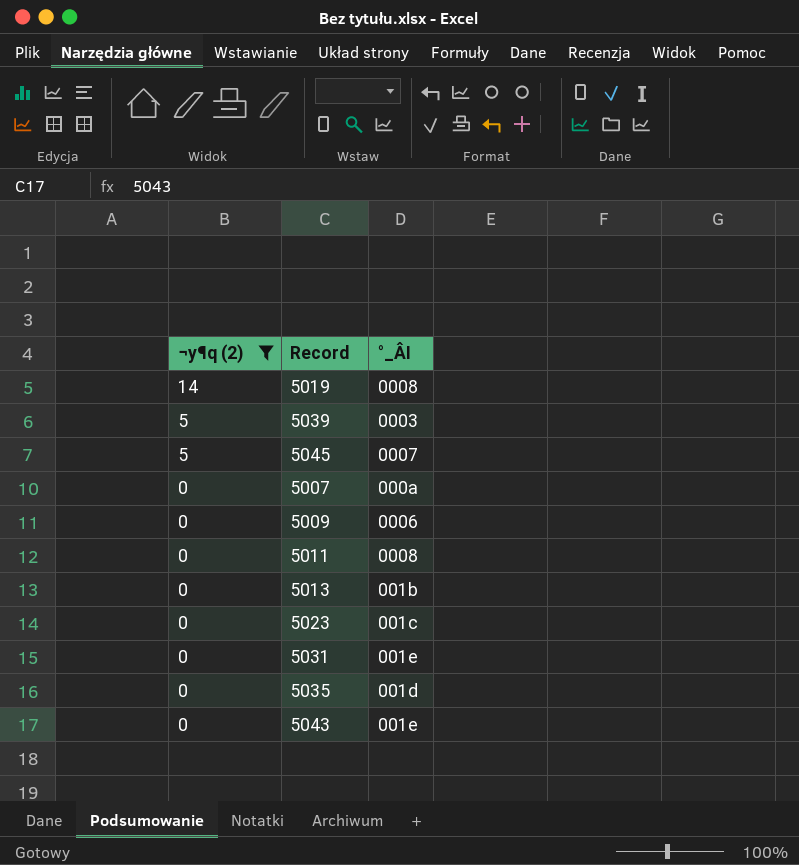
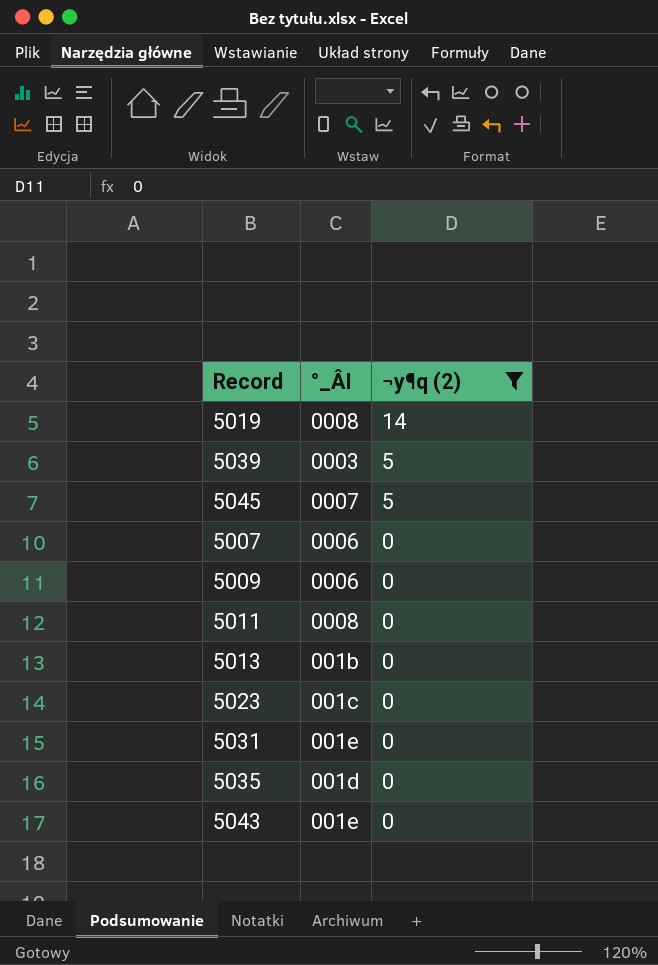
column ¬y¶q (2) | position: 1 -> 3
5007 | °_ÂI: 000a -> 0006

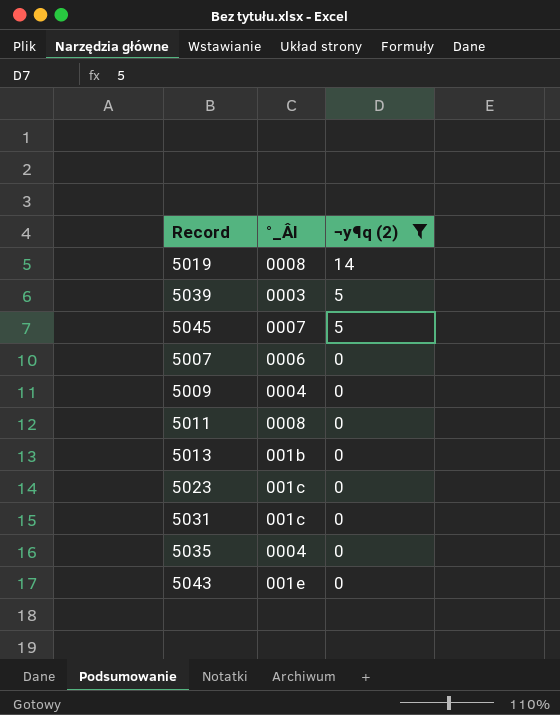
5009 | °_ÂI: 0006 -> 0004
5031 | °_ÂI: 001e -> 001c
5035 | °_ÂI: 001d -> 0004

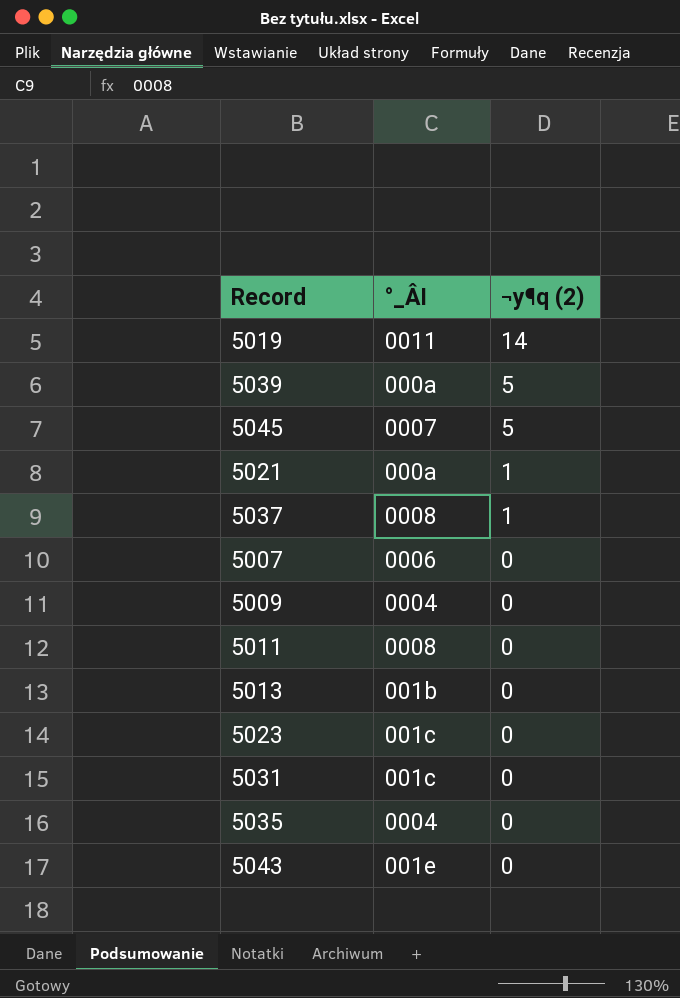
filter: ¬y¶q (2) != 1 -> none
5019 | °_ÂI: 0008 -> 0011
5039 | °_ÂI: 0003 -> 000a

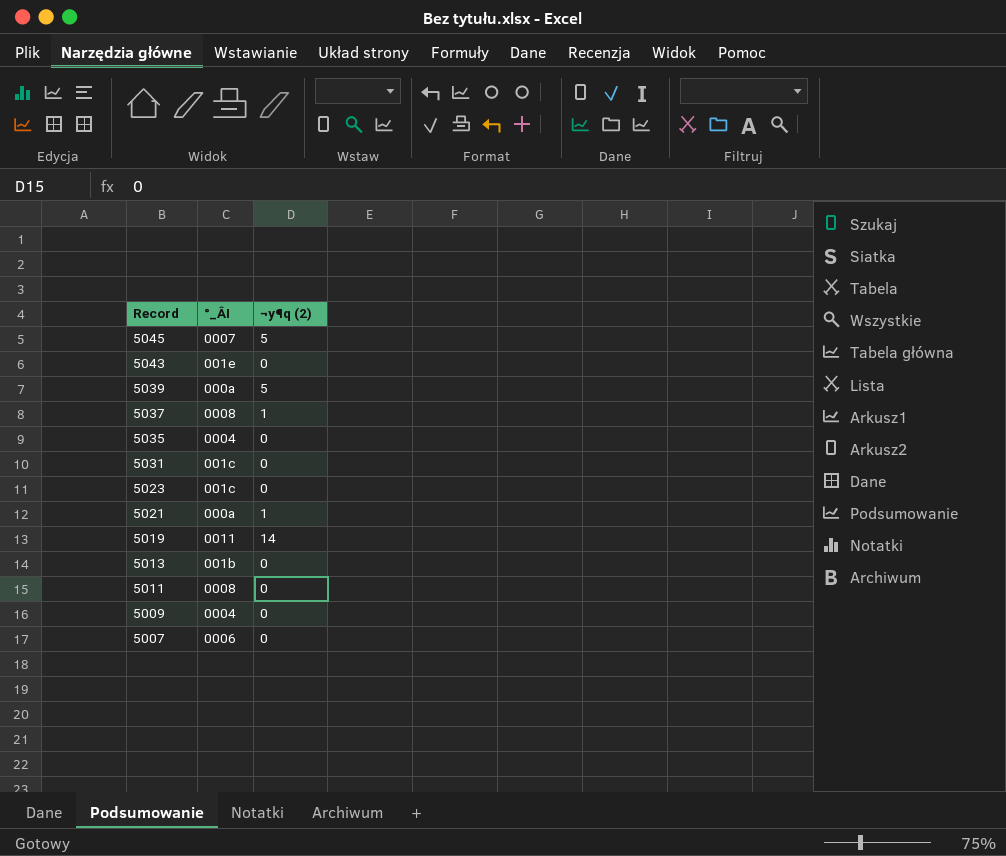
row order: ¬y¶q (2) descending -> Record descending

